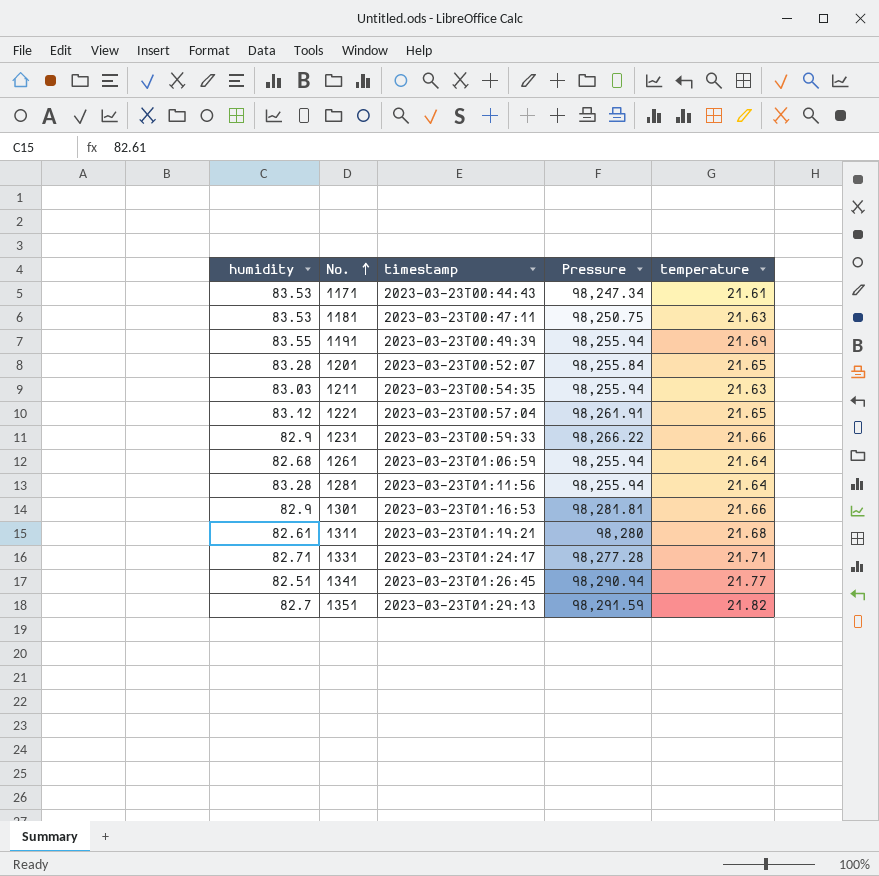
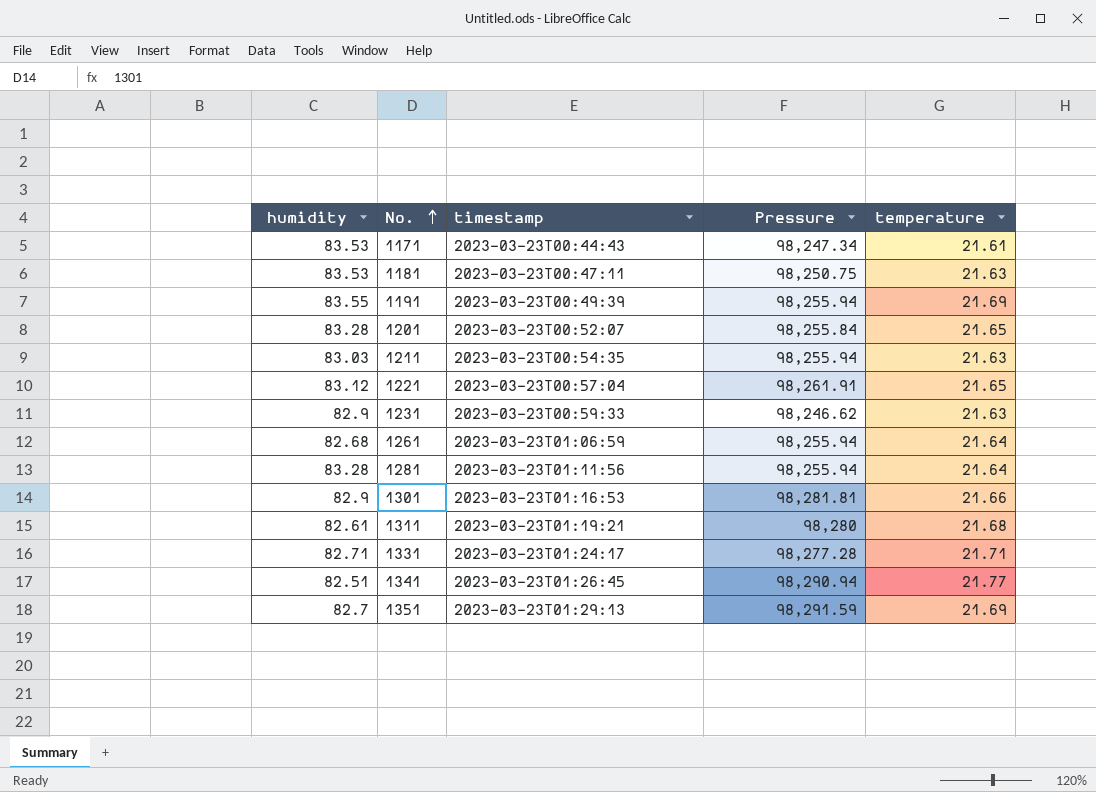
1231 | Pressure: 98,266.22 -> 98,246.62
1231 | temperature: 21.66 -> 21.63
1351 | temperature: 21.82 -> 21.69

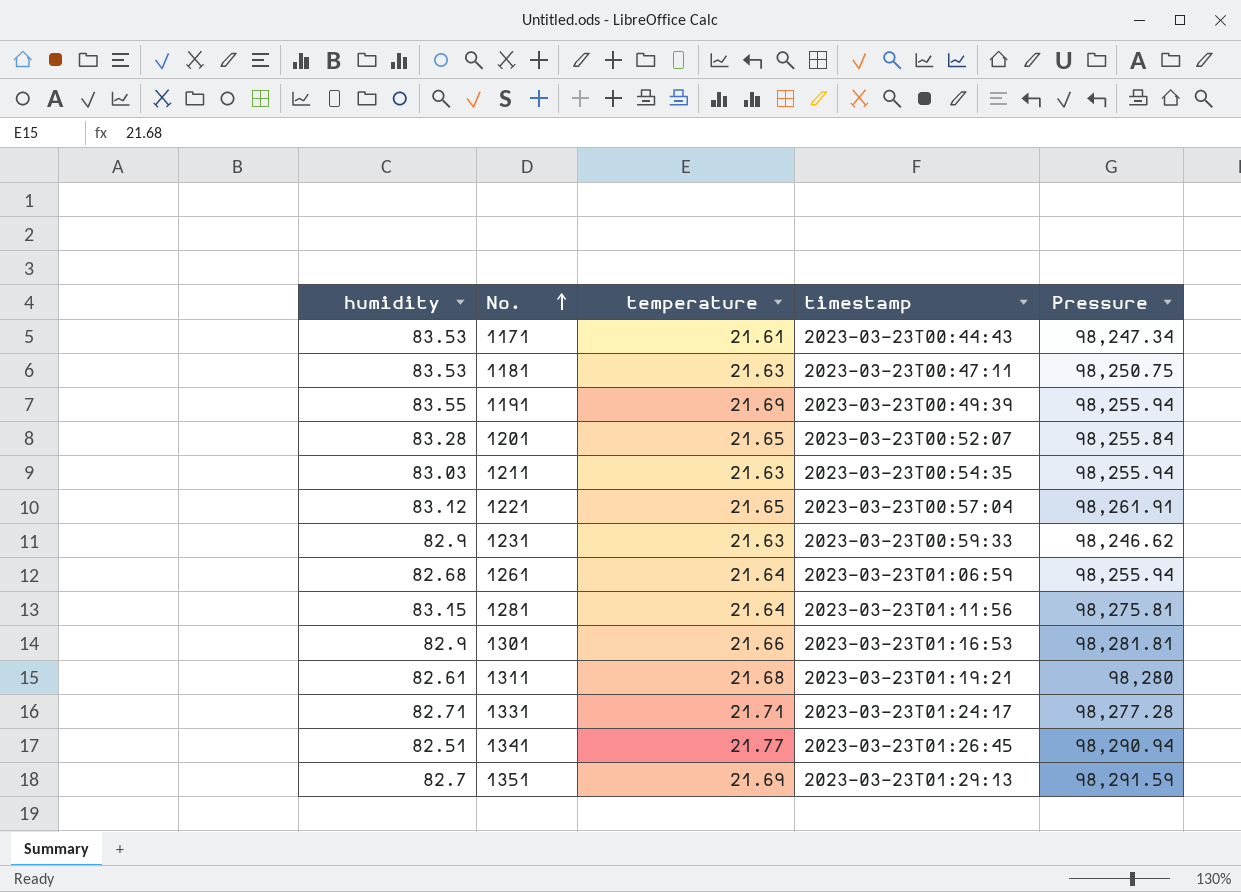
column temperature | position: 5 -> 3
1281 | humidity: 83.28 -> 83.15
1281 | Pressure: 98,255.94 -> 98,275.81

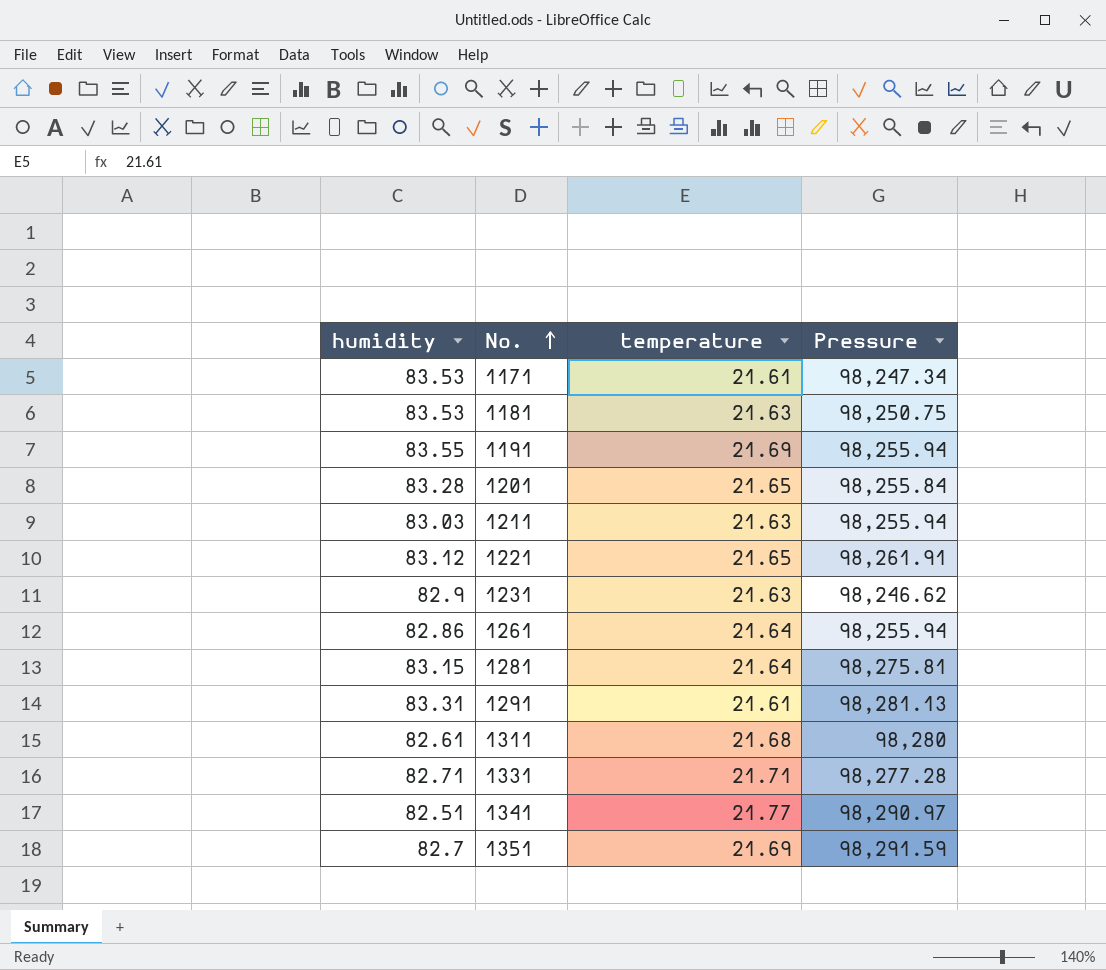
column timestamp | position: 4 -> none
row 1301: 82.9 | 21.66 | 2023-03-23T01:16:53 | 98,281.81 -> none
1261 | humidity: 82.68 -> 82.86
row 1291: none -> 83.31 | 21.61 | 98,281.13
1341 | Pressure: 98,290.94 -> 98,290.97

